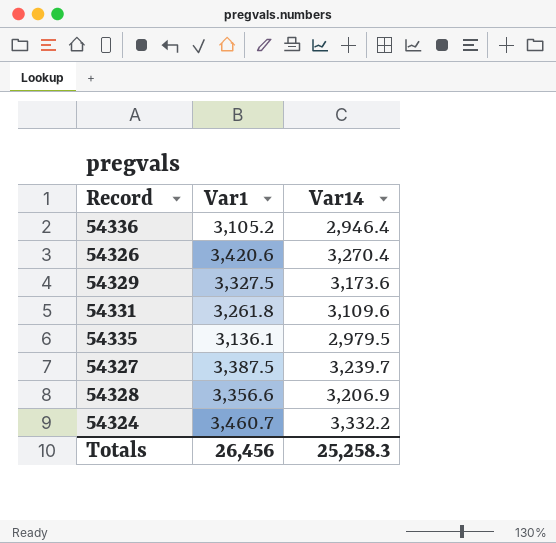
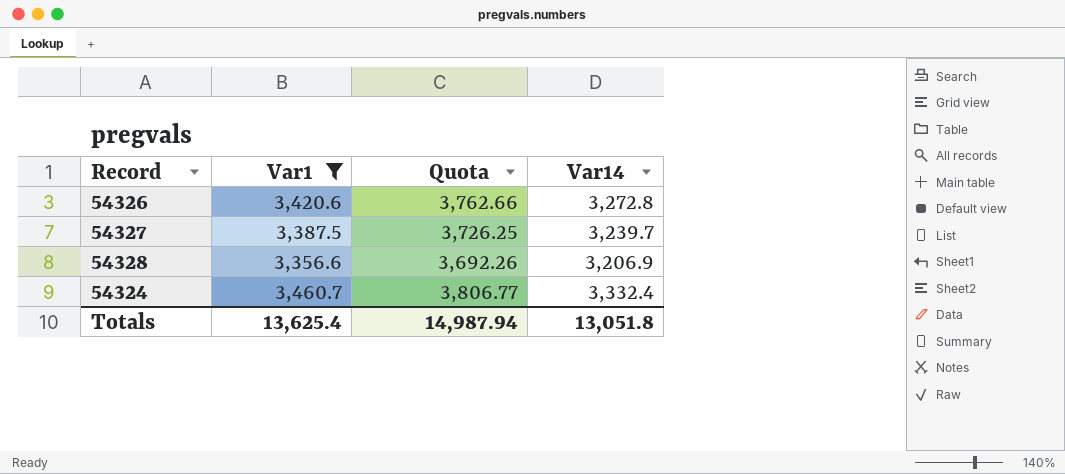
filter: none -> Var1 >= 3,356.6
column Quota | formula: none -> [Var1] * 1.1
54326 | Var14: 3,270.4 -> 3,272.8
54324 | Var14: 3,332.2 -> 3,332.4
Totals | Var1: 26,456 -> 13,625.4
Totals | Var14: 25,258.3 -> 13,051.8

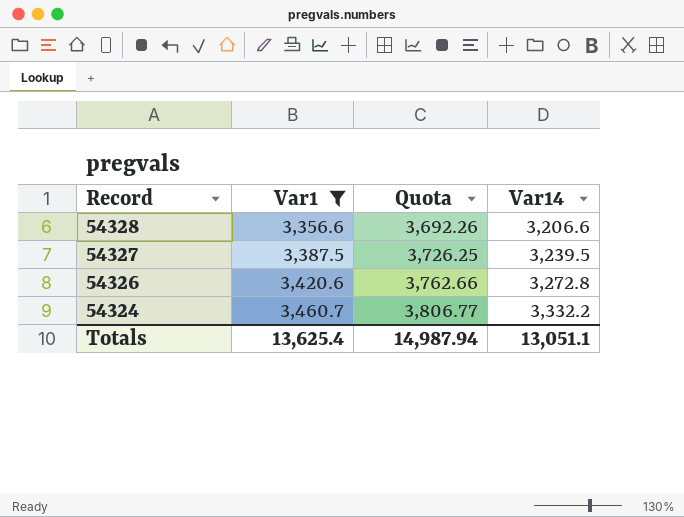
row order: none -> Record descending
54328 | Var14: 3,206.9 -> 3,206.6
54327 | Var14: 3,239.7 -> 3,239.5
54324 | Var14: 3,332.4 -> 3,332.2
Totals | Var14: 13,051.8 -> 13,051.1

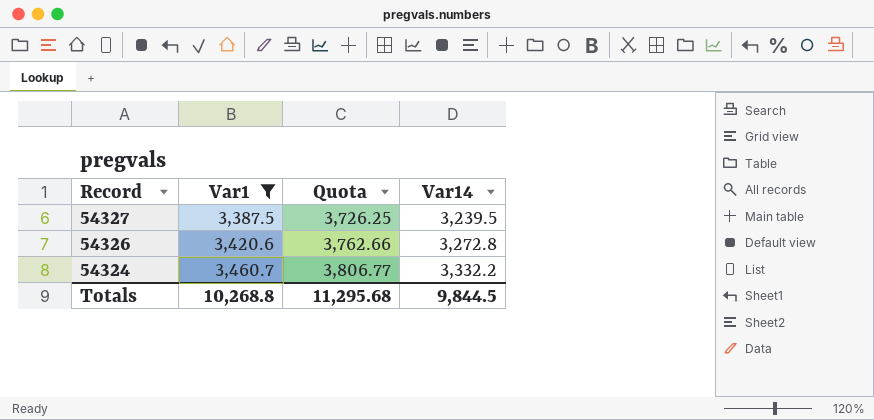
row 54328: 3,356.6 | 3,692.26 | 3,206.6 -> none
Totals | Var1: 13,625.4 -> 10,268.8
Totals | Quota: 14,987.94 -> 11,295.68
Totals | Var14: 13,051.1 -> 9,844.5

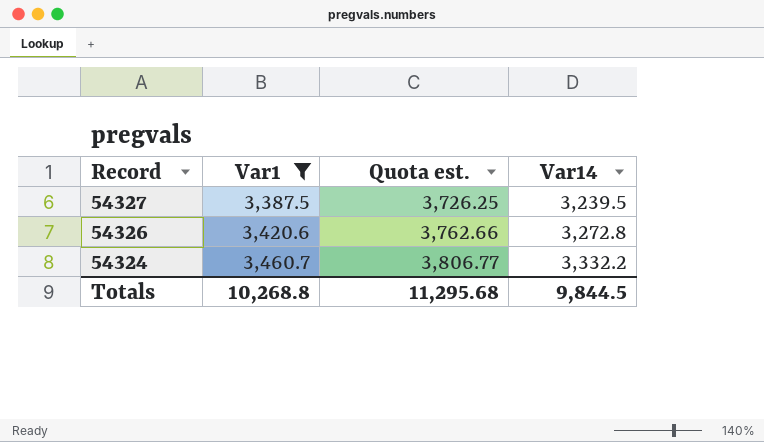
column name: Quota -> Quota est.

